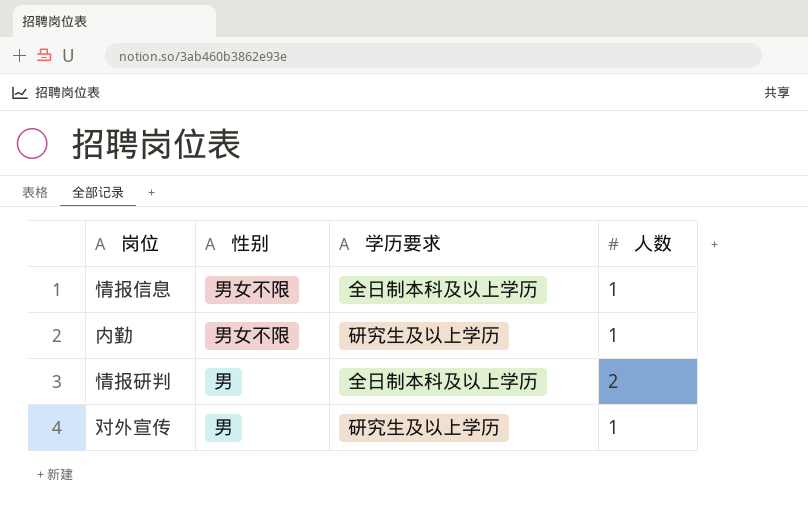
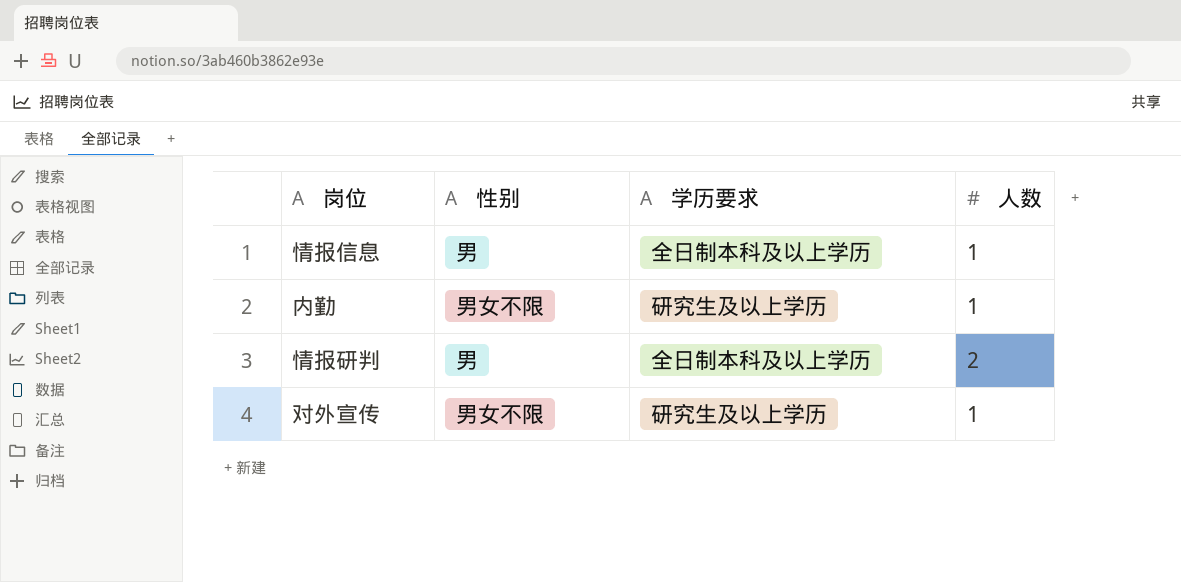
情报信息 | 性别: 男女不限 -> 男
对外宣传 | 性别: 男 -> 男女不限

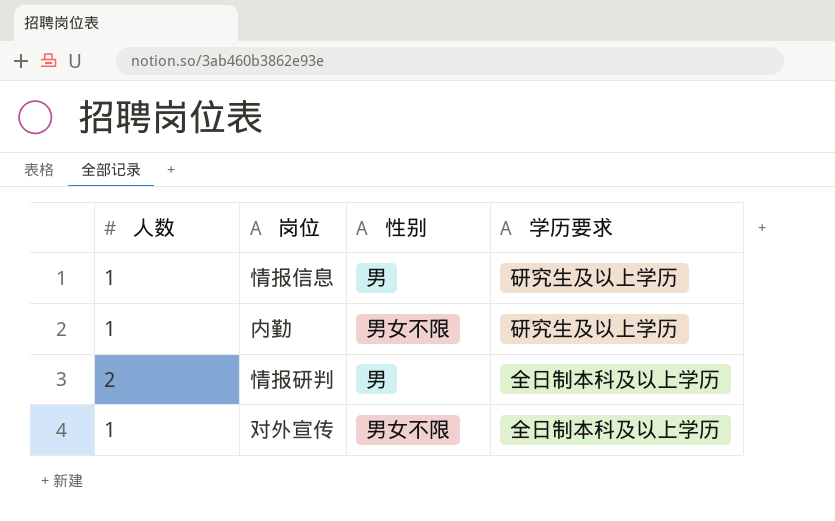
column 人数 | position: 4 -> 1
情报信息 | 学历要求: 全日制本科及以上学历 -> 研究生及以上学历
对外宣传 | 学历要求: 研究生及以上学历 -> 全日制本科及以上学历

